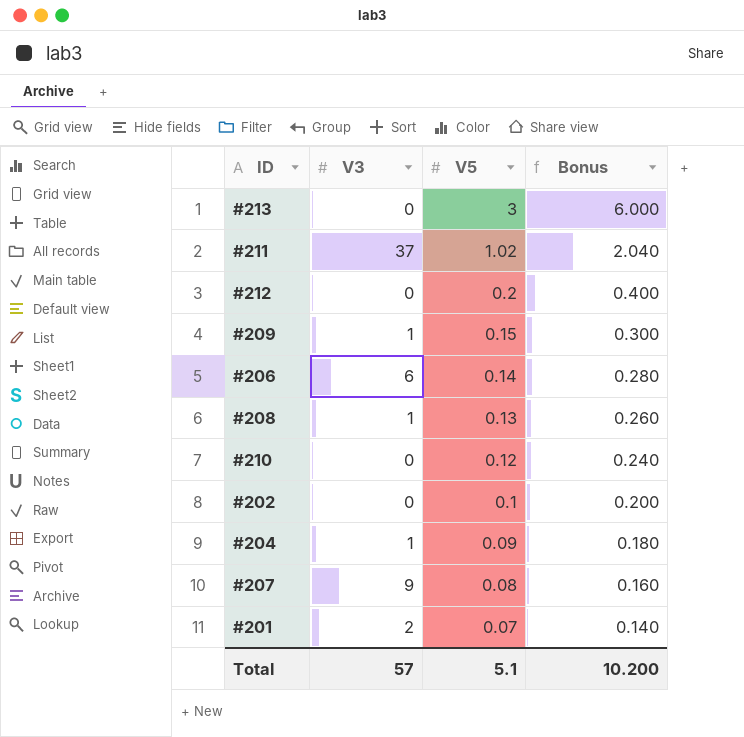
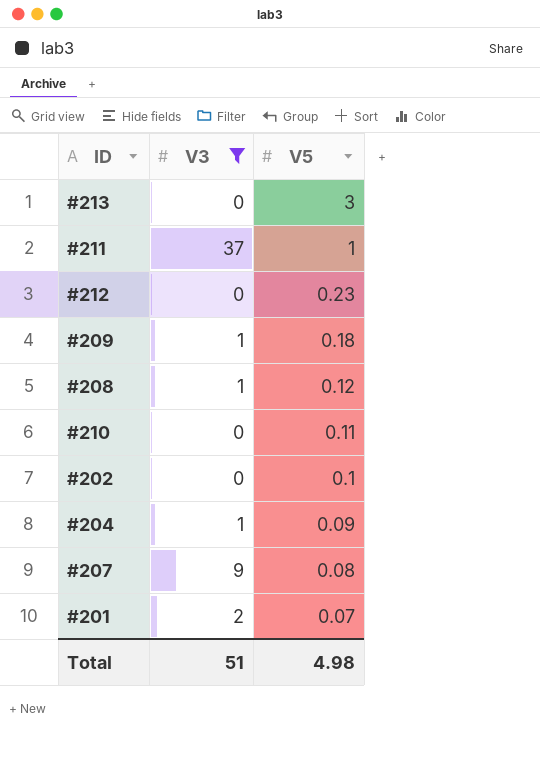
filter: none -> V3 != 6
column Bonus | formula: [V5] * 2 -> none
#211 | V5: 1.02 -> 1
#212 | V5: 0.2 -> 0.23
#209 | V5: 0.15 -> 0.18
#208 | V5: 0.13 -> 0.12
#210 | V5: 0.12 -> 0.11
Total | V3: 57 -> 51
Total | V5: 5.1 -> 4.98

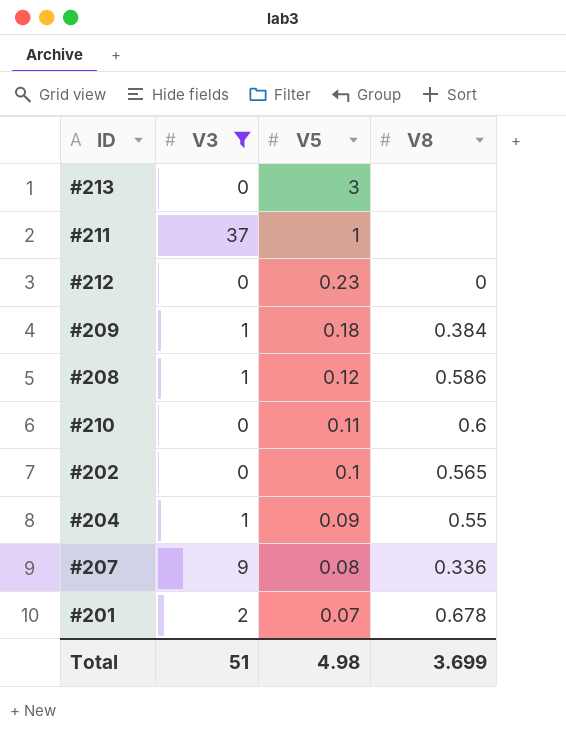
column V8 | position: none -> 4

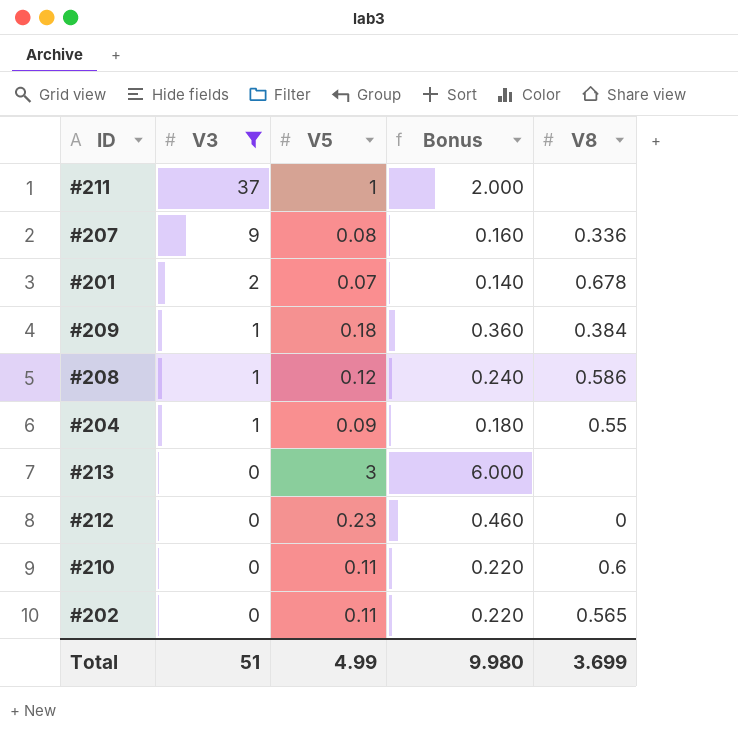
row order: V5 descending -> V3 descending
column Bonus | formula: none -> [V5] * 2
#202 | V5: 0.1 -> 0.11
Total | V5: 4.98 -> 4.99

